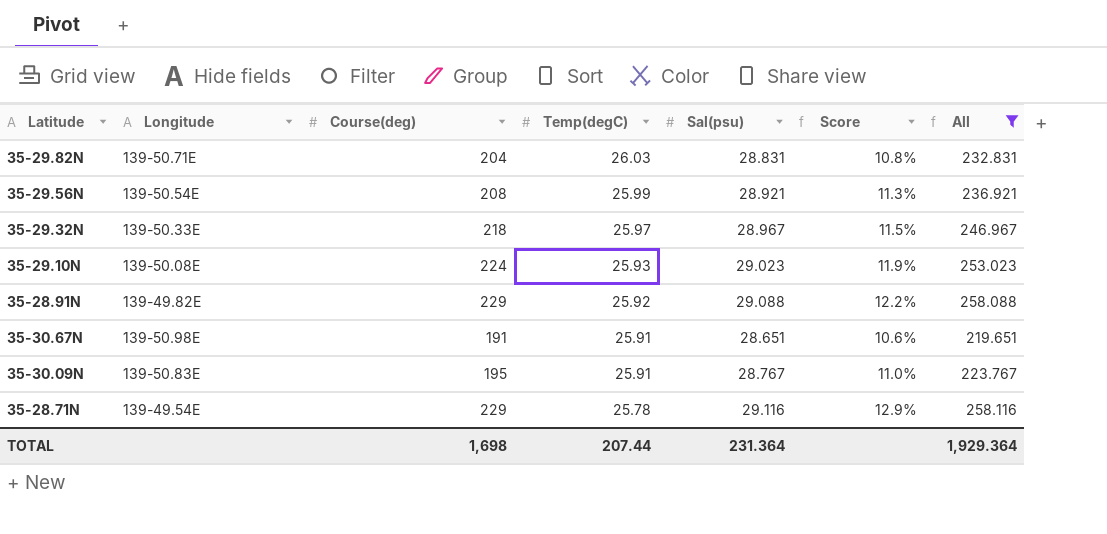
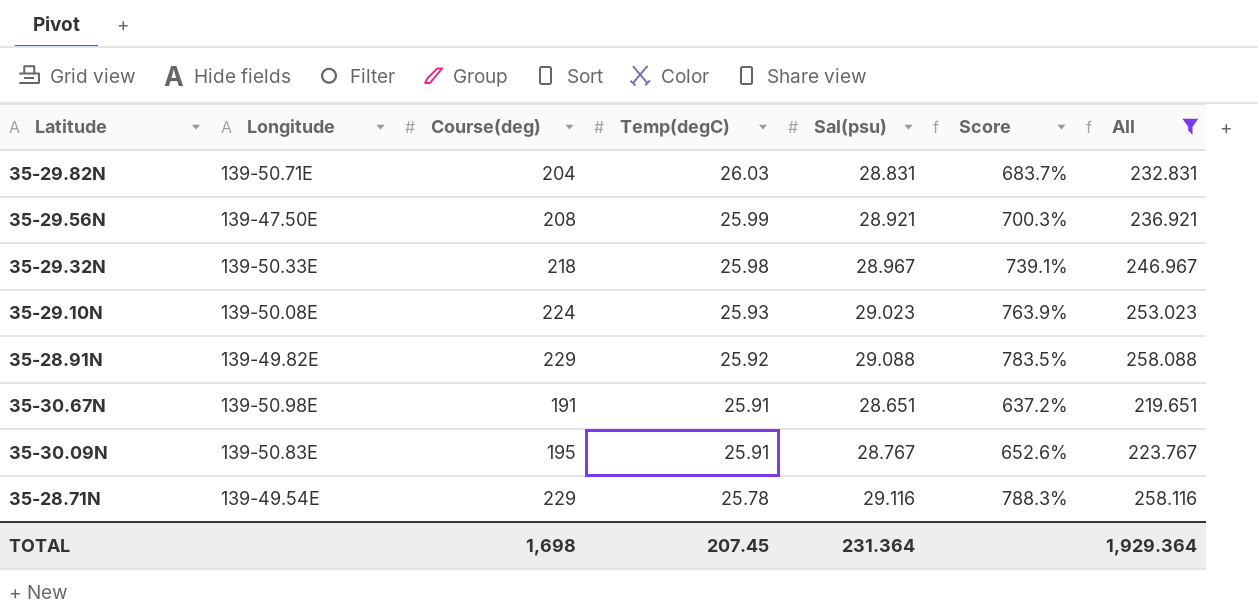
column Score | formula: ([Sal(psu)] - [Temp(degC)]) / [Temp(degC)] -> ([Course(deg)] - [Temp(degC)]) / [Temp(degC)]
35-29.56N | Longitude: 139-50.54E -> 139-47.50E
35-29.32N | Temp(degC): 25.97 -> 25.98
TOTAL | Temp(degC): 207.44 -> 207.45

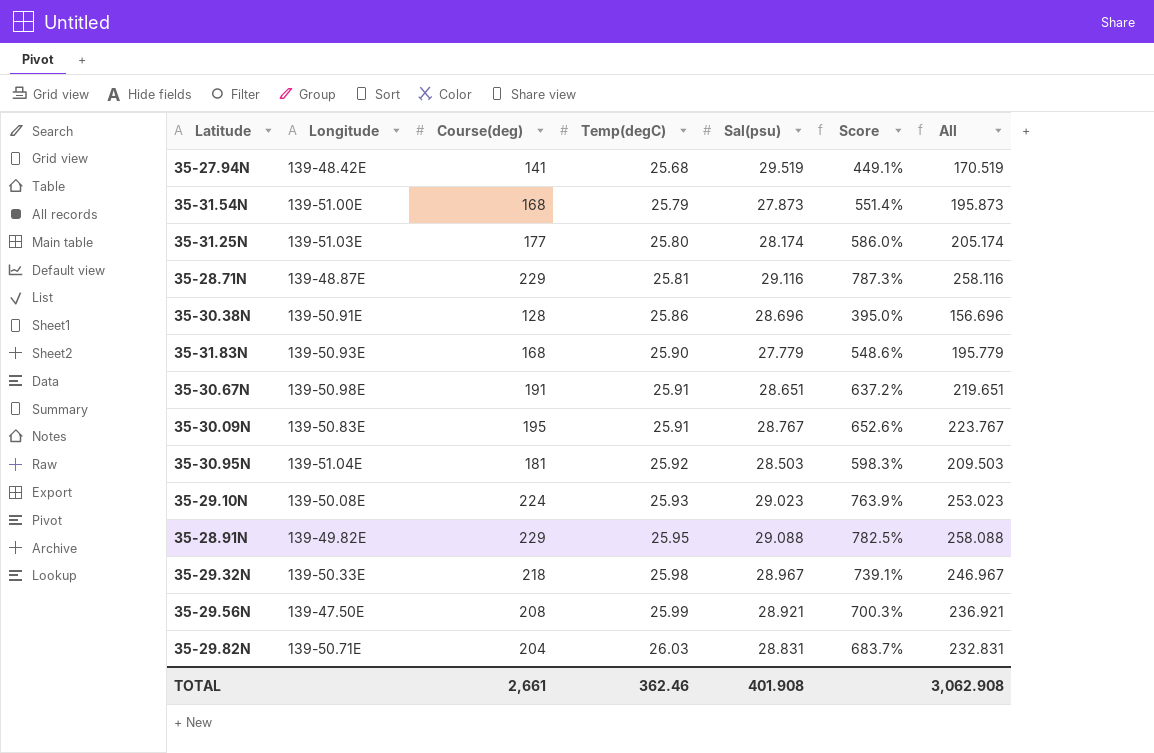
filter: All >= 219.651 -> none
row order: Temp(degC) descending -> Temp(degC) ascending
35-28.71N | Longitude: 139-49.54E -> 139-48.87E
35-28.71N | Temp(degC): 25.78 -> 25.81
35-28.71N | Score: 788.3% -> 787.3%
35-28.91N | Temp(degC): 25.92 -> 25.95
35-28.91N | Score: 783.5% -> 782.5%
TOTAL | Course(deg): 1,698 -> 2,661
TOTAL | Temp(degC): 207.45 -> 362.46
TOTAL | Sal(psu): 231.364 -> 401.908
TOTAL | All: 1,929.364 -> 3,062.908

